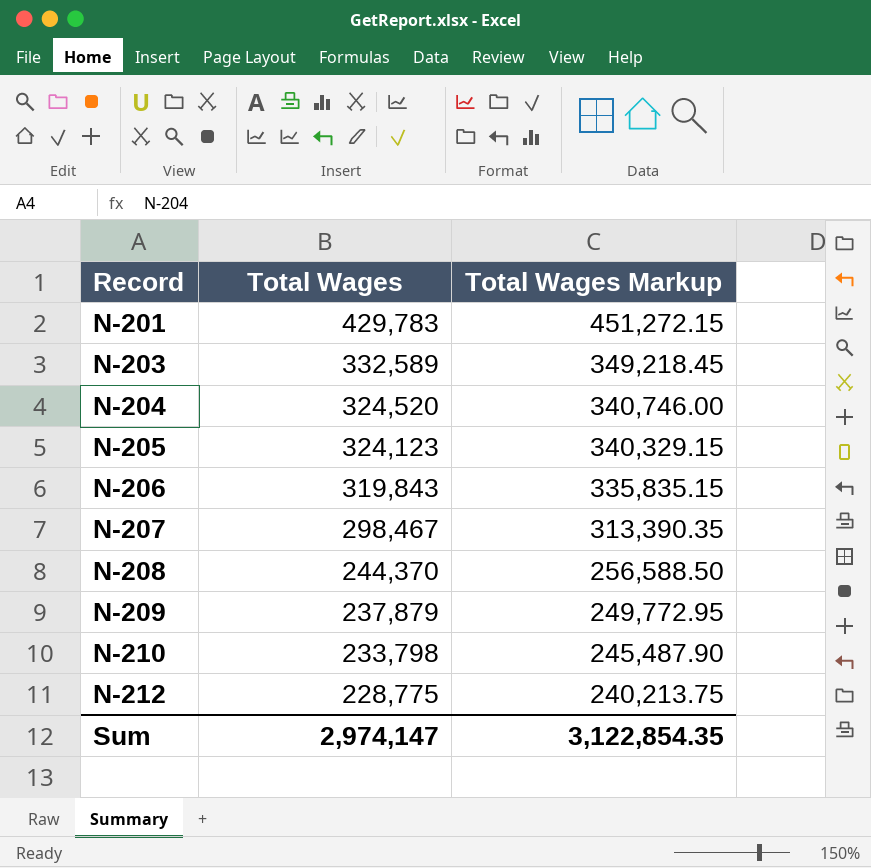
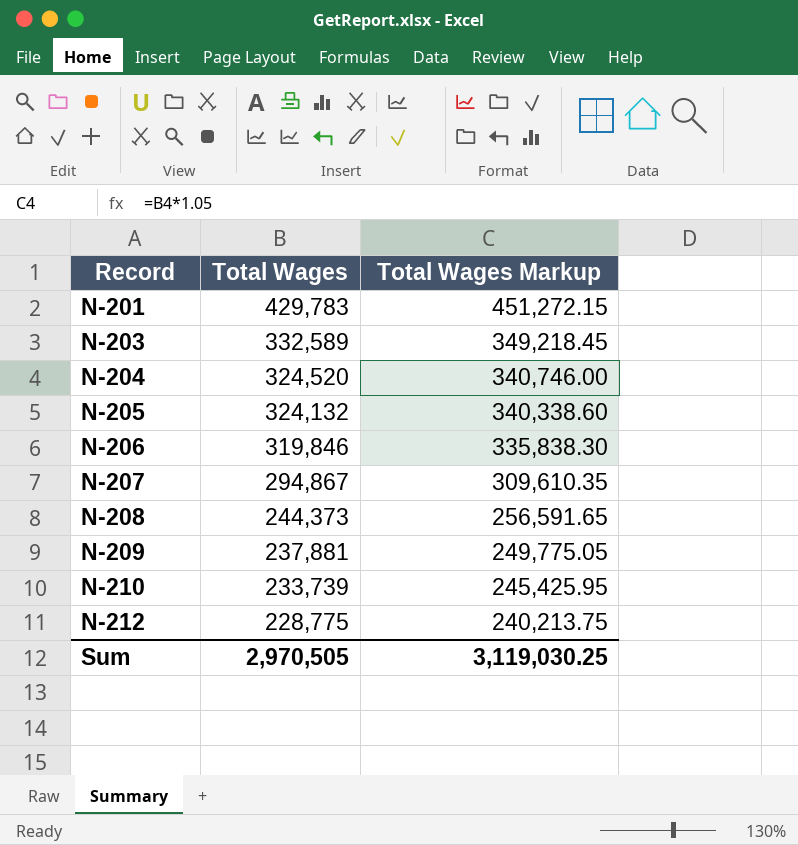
N-205 | Total Wages: 324,123 -> 324,132
N-205 | Total Wages Markup: 340,329.15 -> 340,338.60
N-206 | Total Wages: 319,843 -> 319,846
N-206 | Total Wages Markup: 335,835.15 -> 335,838.30
N-207 | Total Wages: 298,467 -> 294,867
N-207 | Total Wages Markup: 313,390.35 -> 309,610.35
N-208 | Total Wages: 244,370 -> 244,373
N-208 | Total Wages Markup: 256,588.50 -> 256,591.65
N-209 | Total Wages: 237,879 -> 237,881
N-209 | Total Wages Markup: 249,772.95 -> 249,775.05
N-210 | Total Wages: 233,798 -> 233,739
N-210 | Total Wages Markup: 245,487.90 -> 245,425.95
Sum | Total Wages: 2,974,147 -> 2,970,505
Sum | Total Wages Markup: 3,122,854.35 -> 3,119,030.25

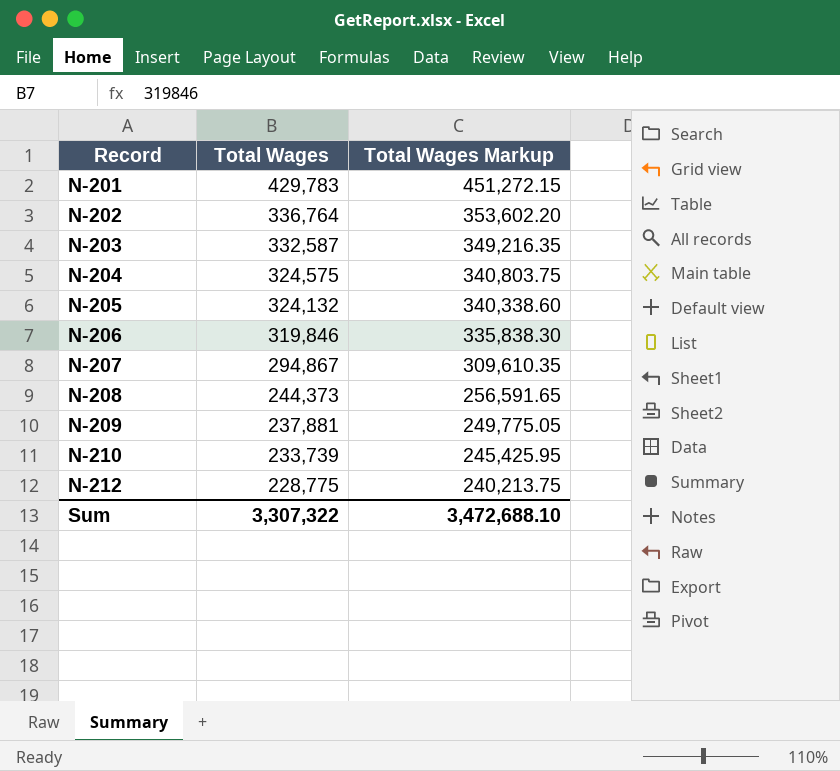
row N-202: none -> 336,764 | 353,602.20
N-203 | Total Wages: 332,589 -> 332,587
N-203 | Total Wages Markup: 349,218.45 -> 349,216.35
N-204 | Total Wages: 324,520 -> 324,575
N-204 | Total Wages Markup: 340,746.00 -> 340,803.75
Sum | Total Wages: 2,970,505 -> 3,307,322
Sum | Total Wages Markup: 3,119,030.25 -> 3,472,688.10

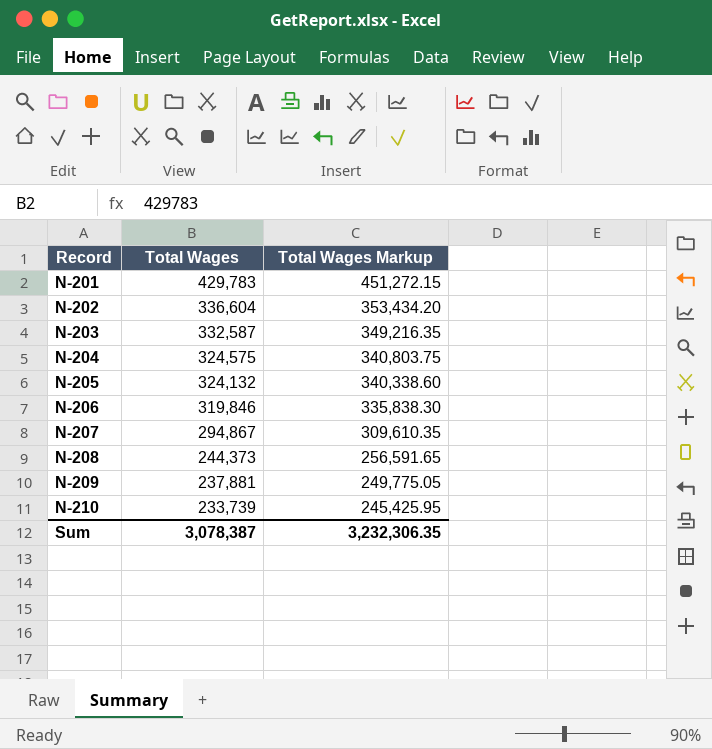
row N-212: 228,775 | 240,213.75 -> none
N-202 | Total Wages: 336,764 -> 336,604
N-202 | Total Wages Markup: 353,602.20 -> 353,434.20
Sum | Total Wages: 3,307,322 -> 3,078,387
Sum | Total Wages Markup: 3,472,688.10 -> 3,232,306.35

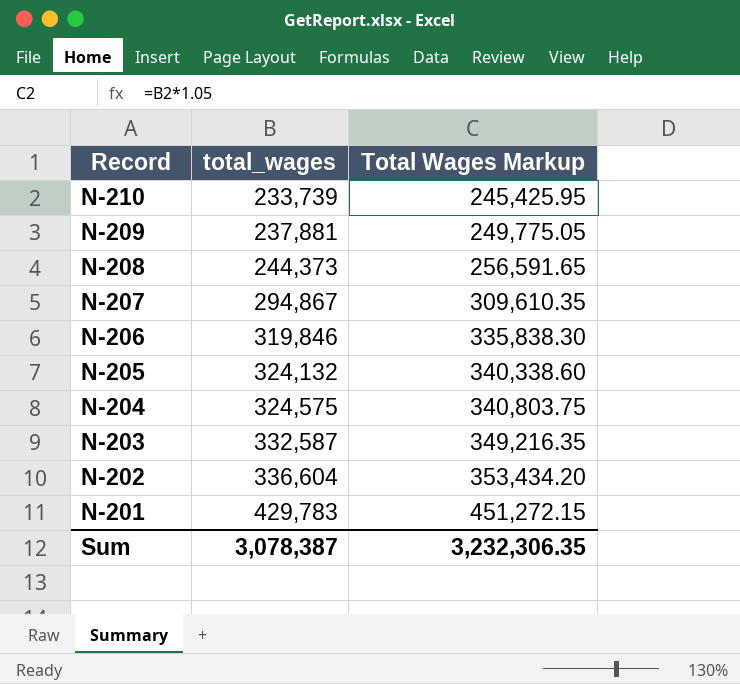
row order: Record ascending -> Record descending
column name: Total Wages -> total_wages

